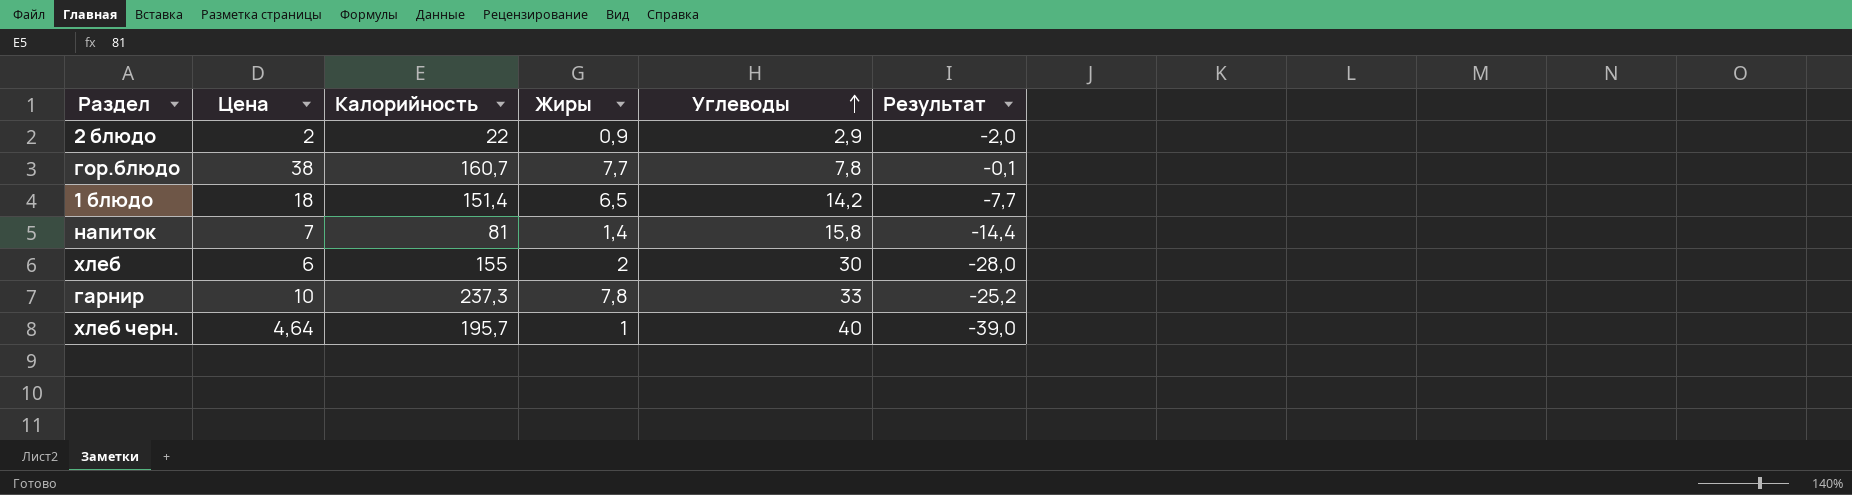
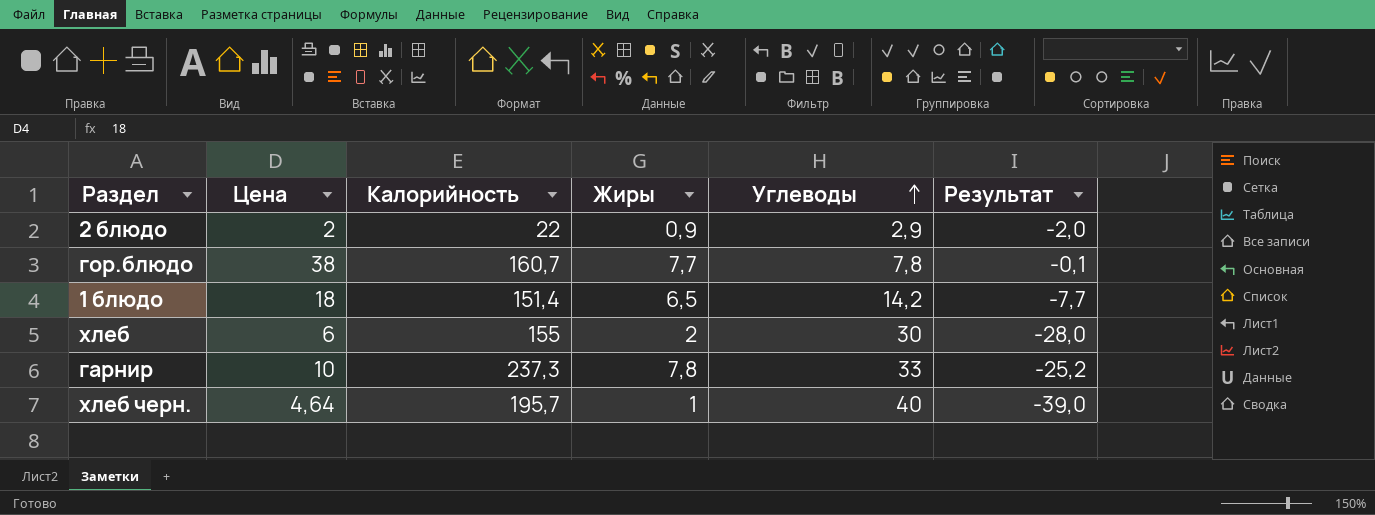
row напиток: 7 | 81 | 1,4 | 15,8 | -14,4 -> none

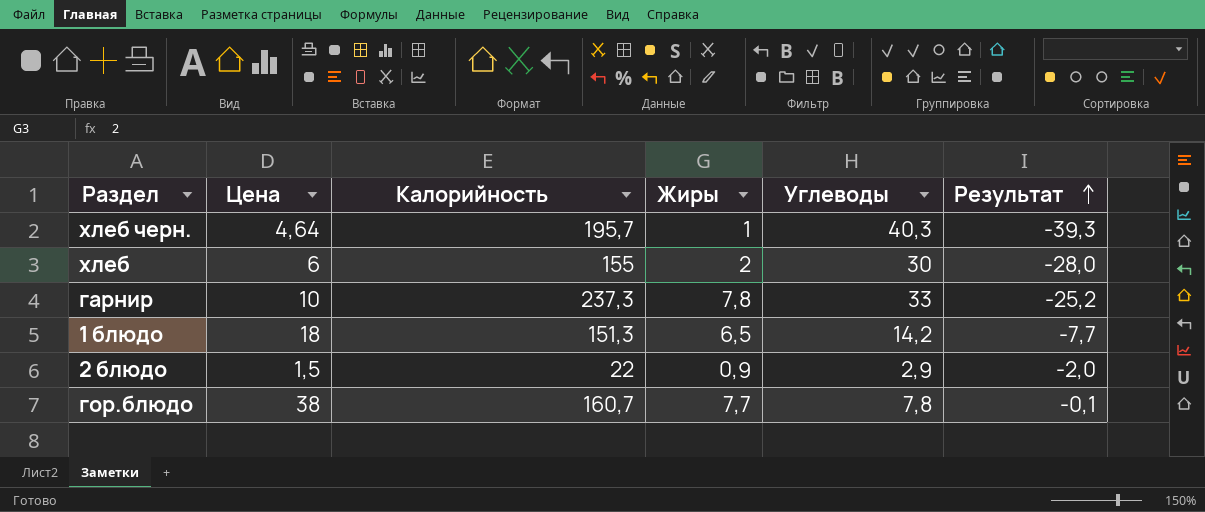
row order: Углеводы ascending -> Результат ascending
хлеб черн. | Углеводы: 40 -> 40,3
хлеб черн. | Результат: -39,0 -> -39,3
1 блюдо | Калорийность: 151,4 -> 151,3
2 блюдо | Цена: 2 -> 1,5

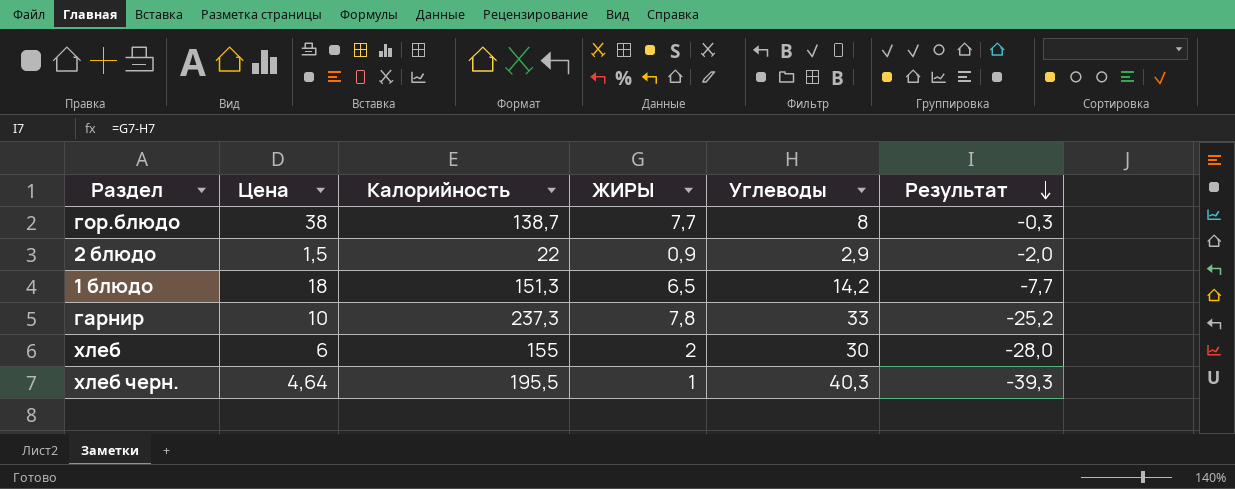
row order: Результат ascending -> Результат descending
column name: Жиры -> ЖИРЫ
гор.блюдо | Калорийность: 160,7 -> 138,7
гор.блюдо | Углеводы: 7,8 -> 8
гор.блюдо | Результат: -0,1 -> -0,3
хлеб черн. | Калорийность: 195,7 -> 195,5

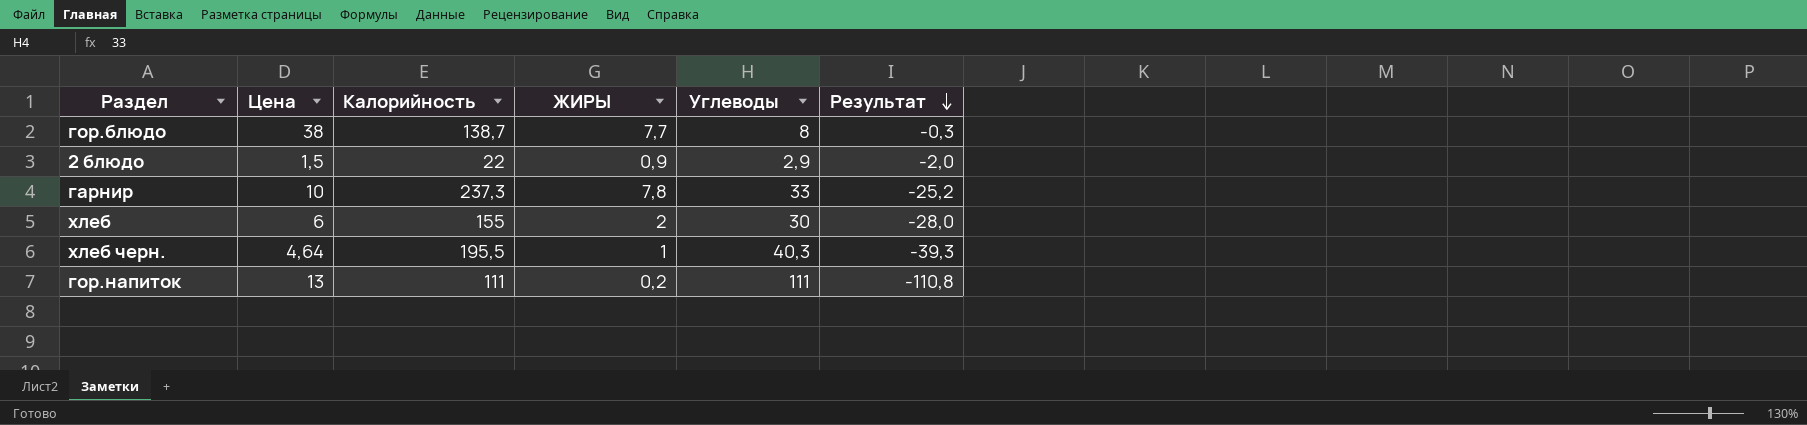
row 1 блюдо: 18 | 151,3 | 6,5 | 14,2 | -7,7 -> none
row гор.напиток: none -> 13 | 111 | 0,2 | 111 | -110,8

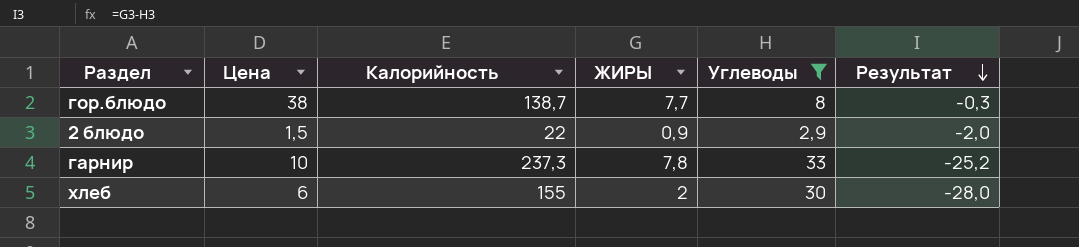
filter: none -> Углеводы <= 33

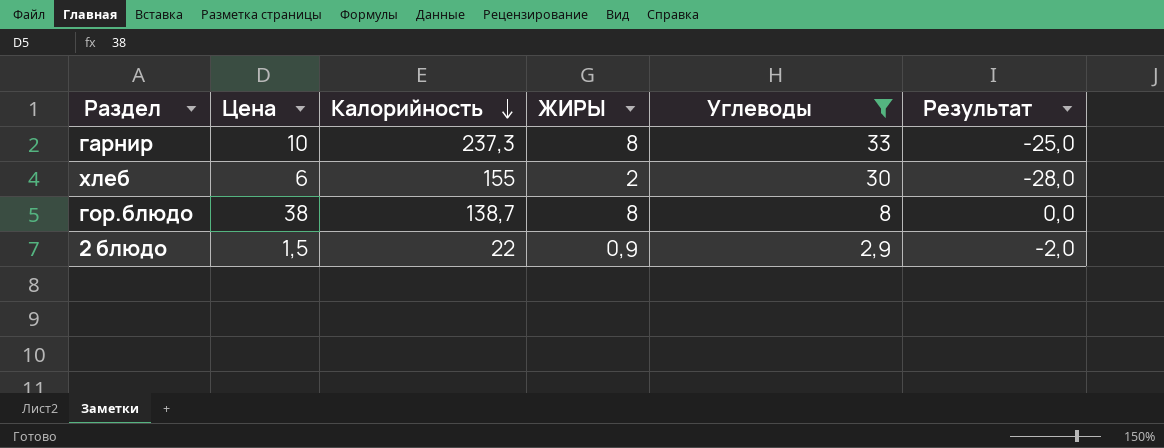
row order: Результат descending -> Калорийность descending
гарнир | ЖИРЫ: 7,8 -> 8
гарнир | Результат: -25,2 -> -25,0
гор.блюдо | ЖИРЫ: 7,7 -> 8
гор.блюдо | Результат: -0,3 -> 0,0

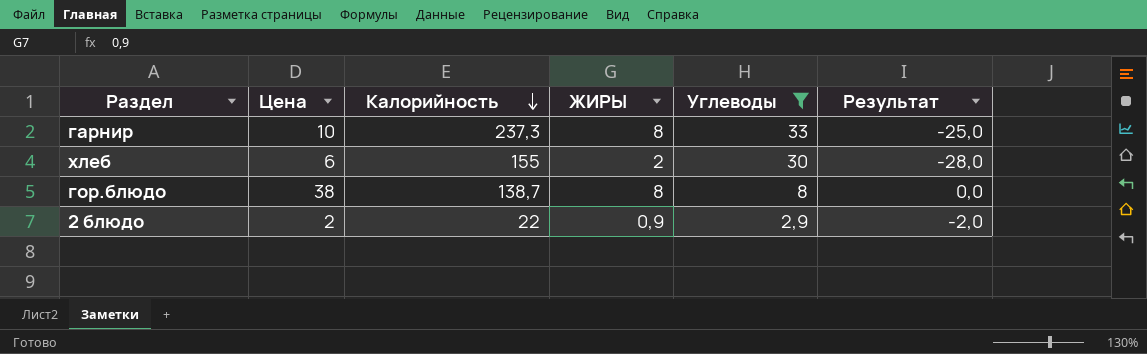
2 блюдо | Цена: 1,5 -> 2

